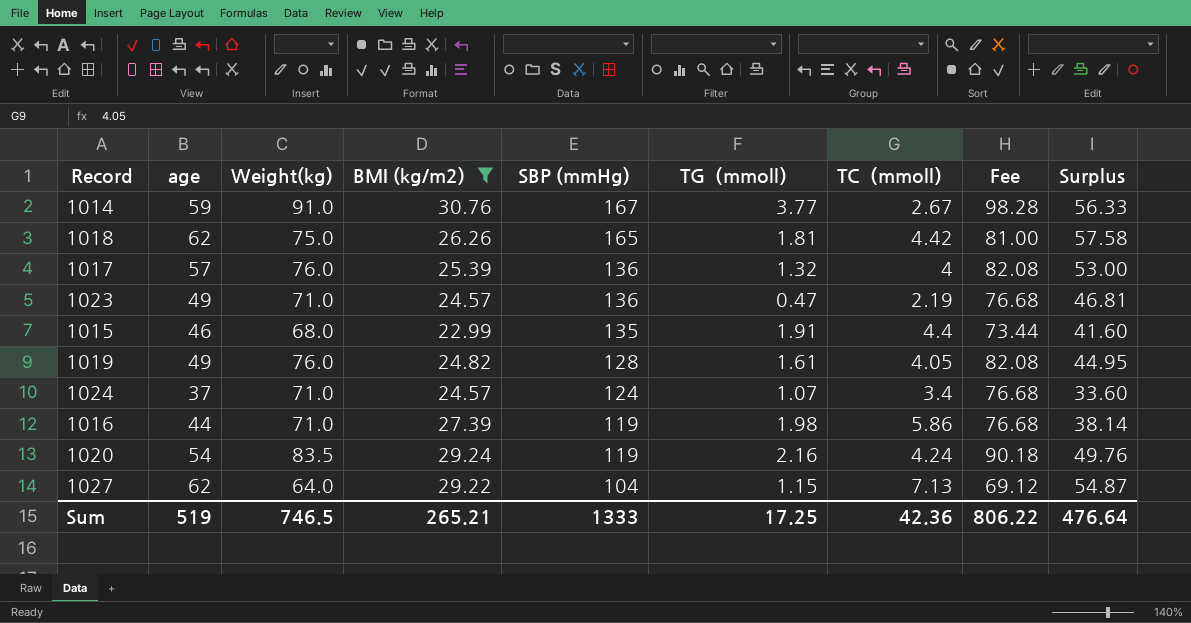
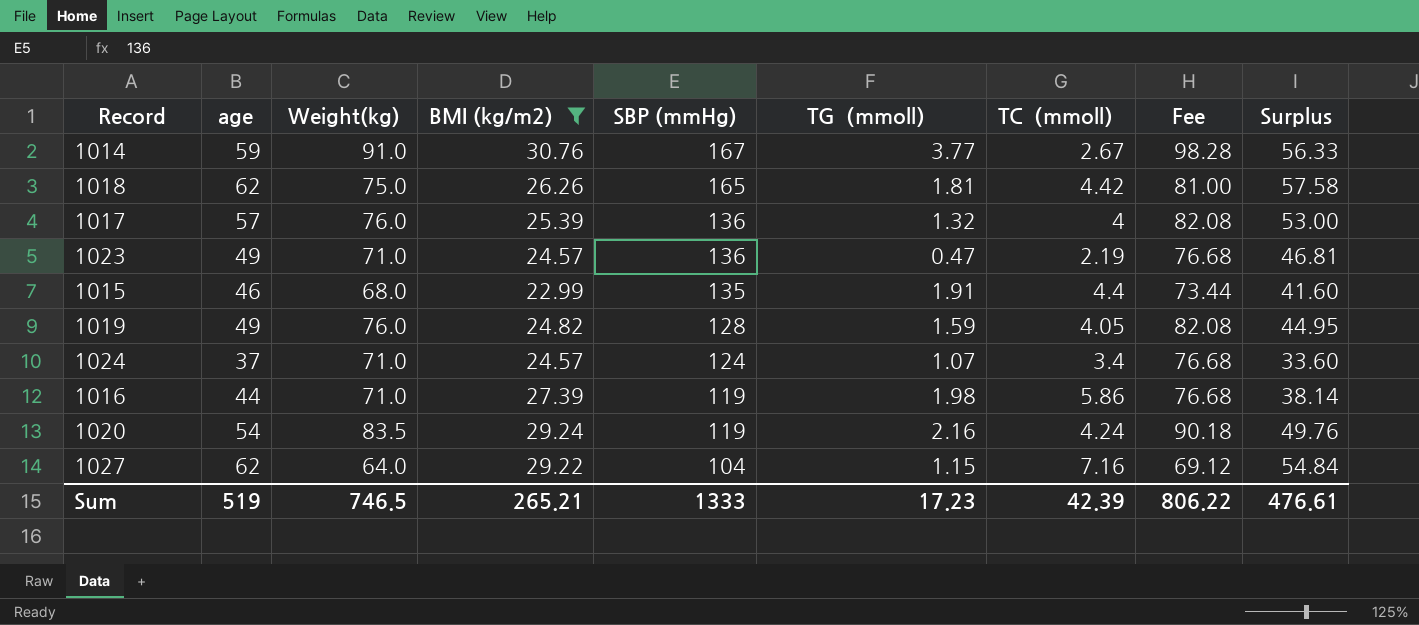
1019 | TG（mmoll）: 1.61 -> 1.59
1027 | TC（mmoll）: 7.13 -> 7.16
1027 | Surplus: 54.87 -> 54.84
Sum | TG（mmoll）: 17.25 -> 17.23
Sum | TC（mmoll）: 42.36 -> 42.39
Sum | Surplus: 476.64 -> 476.61

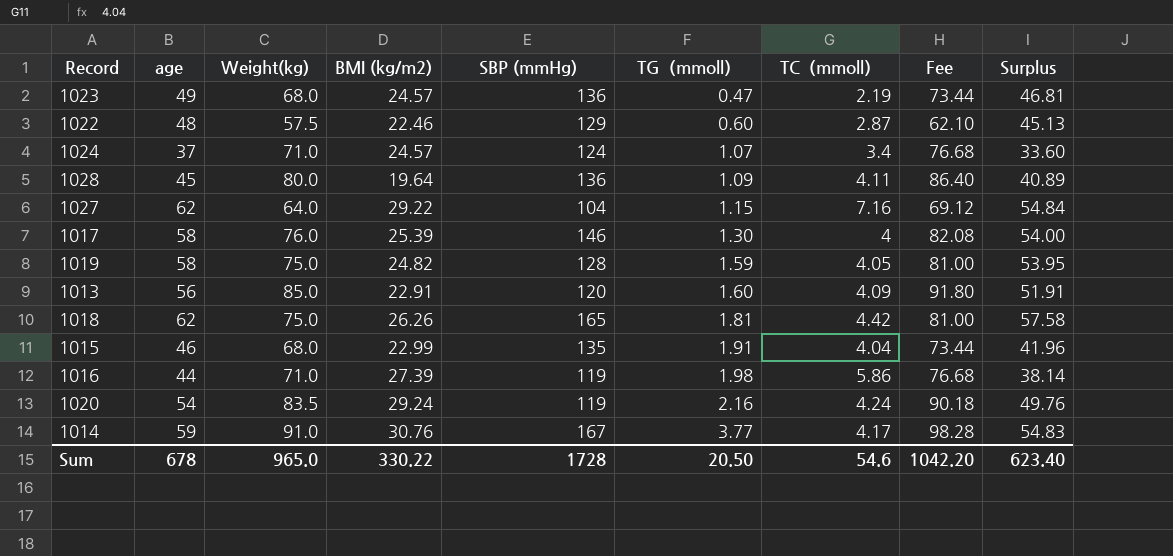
filter: BMI (kg/m2) >= 22.99 -> none
row order: SBP (mmHg) descending -> TG（mmoll） ascending
1023 | Weight(kg): 71.0 -> 68.0
1023 | Fee: 76.68 -> 73.44
1017 | age: 57 -> 58
1017 | SBP (mmHg): 136 -> 146
1017 | TG（mmoll）: 1.32 -> 1.30
1017 | Surplus: 53.00 -> 54.00
1019 | age: 49 -> 58
1019 | Weight(kg): 76.0 -> 75.0
1019 | Fee: 82.08 -> 81.00
1019 | Surplus: 44.95 -> 53.95
1015 | TC（mmoll）: 4.4 -> 4.04
1015 | Surplus: 41.60 -> 41.96
1014 | TC（mmoll）: 2.67 -> 4.17
1014 | Surplus: 56.33 -> 54.83
Sum | age: 519 -> 678
Sum | Weight(kg): 746.5 -> 965.0
Sum | BMI (kg/m2): 265.21 -> 330.22
Sum | SBP (mmHg): 1333 -> 1728
Sum | TG（mmoll）: 17.23 -> 20.50
Sum | TC（mmoll）: 42.39 -> 54.6
Sum | Fee: 806.22 -> 1042.20
Sum | Surplus: 476.61 -> 623.40

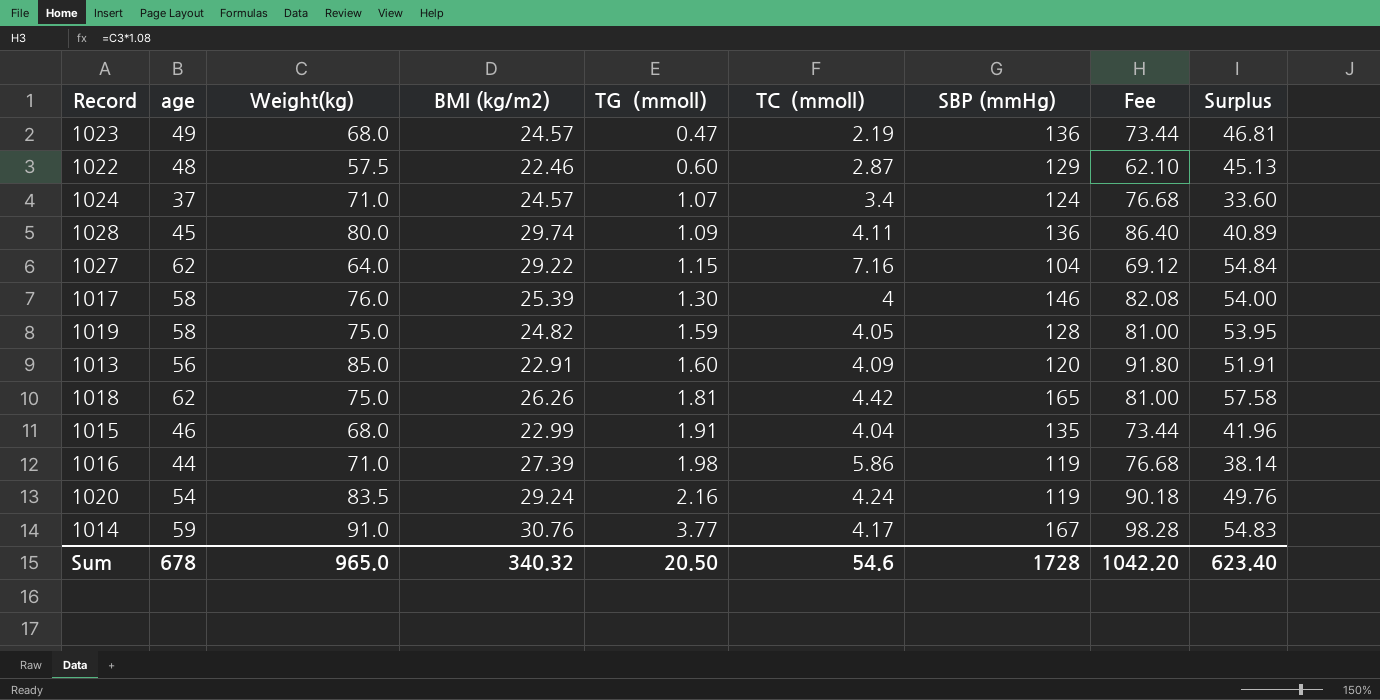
column SBP (mmHg) | position: 5 -> 7
1028 | BMI (kg/m2): 19.64 -> 29.74
Sum | BMI (kg/m2): 330.22 -> 340.32

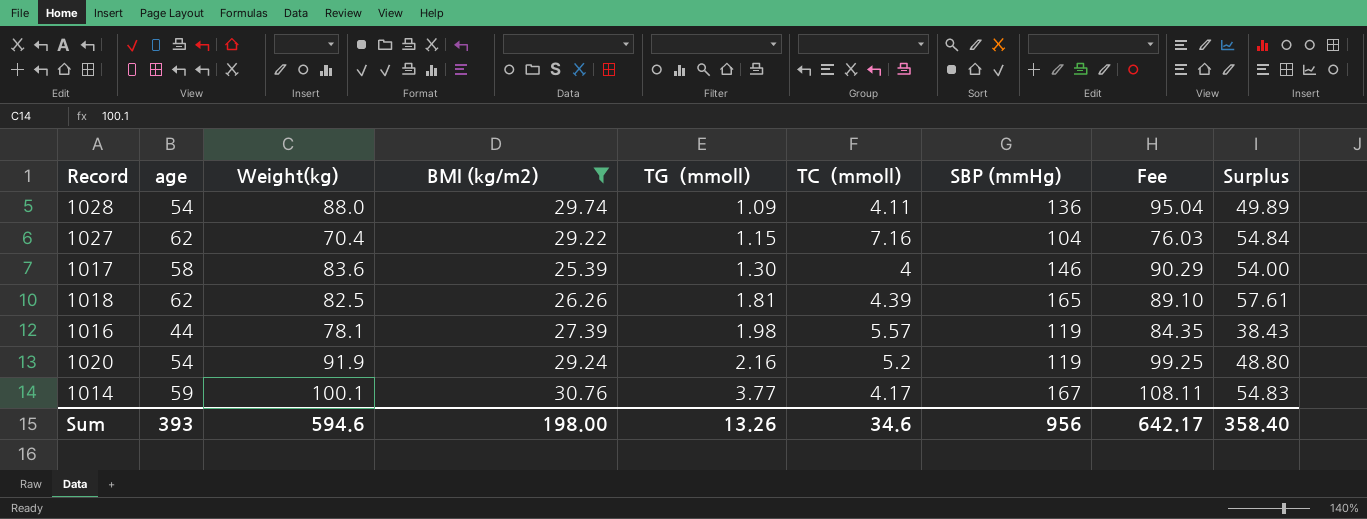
filter: none -> BMI (kg/m2) >= 25.39
1028 | age: 45 -> 54
1028 | Weight(kg): 80.0 -> 88.0
1028 | Fee: 86.40 -> 95.04
1028 | Surplus: 40.89 -> 49.89
1027 | Weight(kg): 64.0 -> 70.4
1027 | Fee: 69.12 -> 76.03
1017 | Weight(kg): 76.0 -> 83.6
1017 | Fee: 82.08 -> 90.29
1018 | Weight(kg): 75.0 -> 82.5
1018 | TC（mmoll）: 4.42 -> 4.39
1018 | Fee: 81.00 -> 89.10
1018 | Surplus: 57.58 -> 57.61
1016 | Weight(kg): 71.0 -> 78.1
1016 | TC（mmoll）: 5.86 -> 5.57
1016 | Fee: 76.68 -> 84.35
1016 | Surplus: 38.14 -> 38.43
1020 | Weight(kg): 83.5 -> 91.9
1020 | TC（mmoll）: 4.24 -> 5.2
1020 | Fee: 90.18 -> 99.25
1020 | Surplus: 49.76 -> 48.80
1014 | Weight(kg): 91.0 -> 100.1
1014 | Fee: 98.28 -> 108.11
Sum | age: 678 -> 393
Sum | Weight(kg): 965.0 -> 594.6
Sum | BMI (kg/m2): 340.32 -> 198.00
Sum | TG（mmoll）: 20.50 -> 13.26
Sum | TC（mmoll）: 54.6 -> 34.6
Sum | SBP (mmHg): 1728 -> 956
Sum | Fee: 1042.20 -> 642.17
Sum | Surplus: 623.40 -> 358.40

